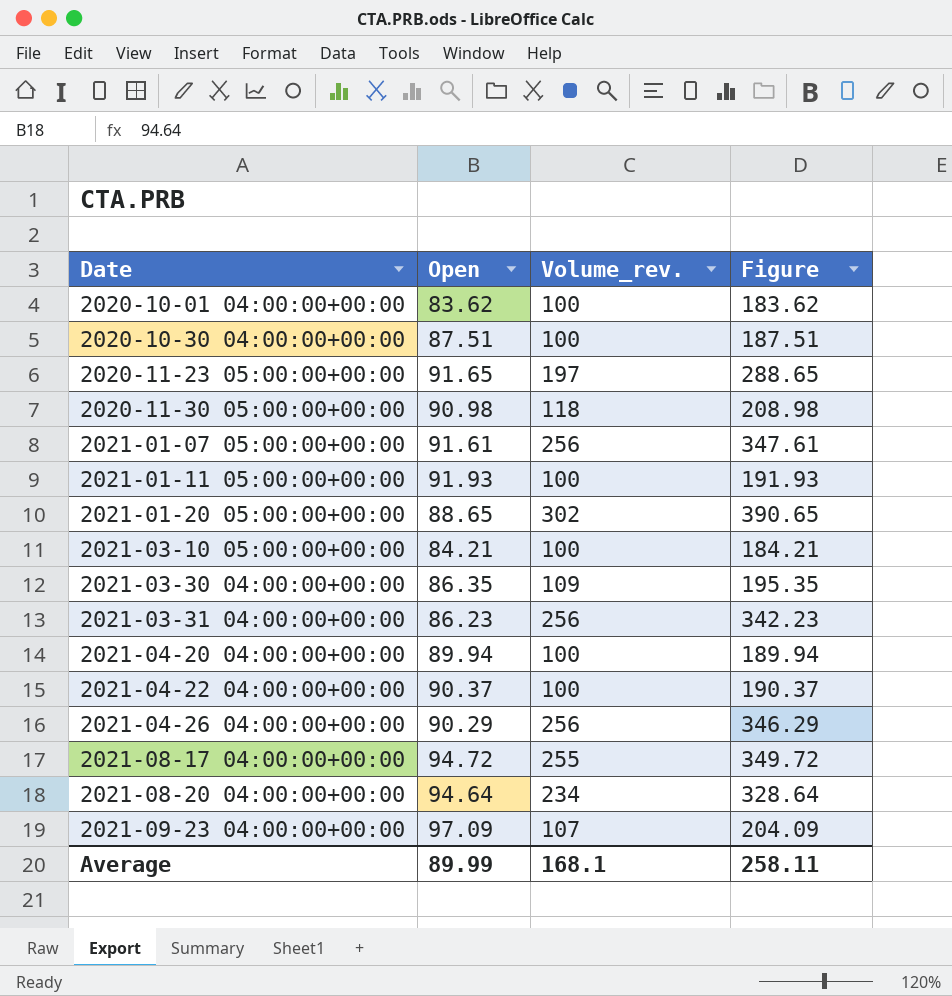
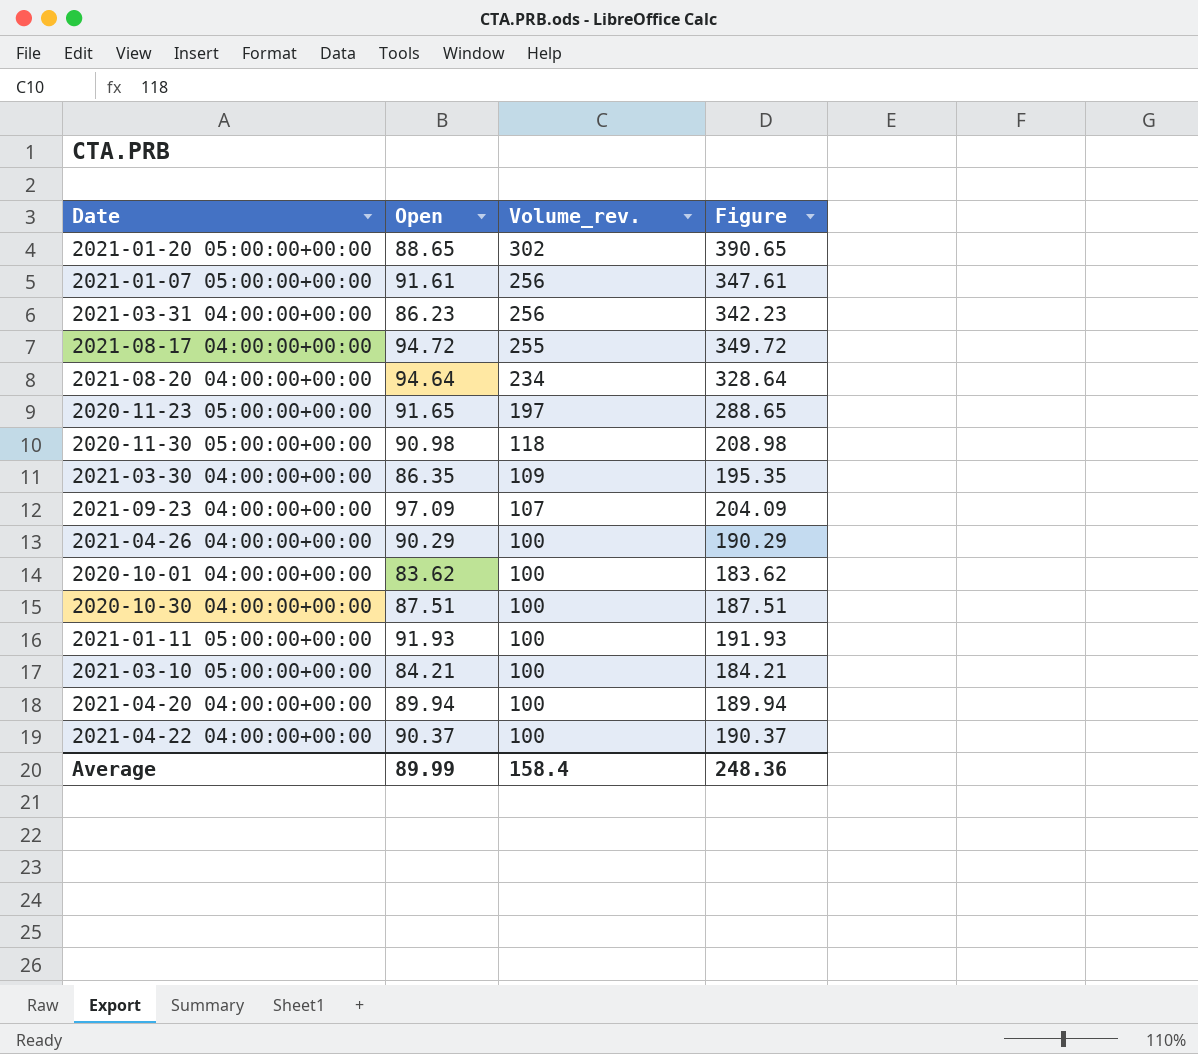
row order: Date ascending -> Volume_rev. descending
2021-04-26 04:00:00+00:00 | Volume_rev.: 256 -> 100
2021-04-26 04:00:00+00:00 | Figure: 346.29 -> 190.29
Average | Volume_rev.: 168.1 -> 158.4
Average | Figure: 258.11 -> 248.36

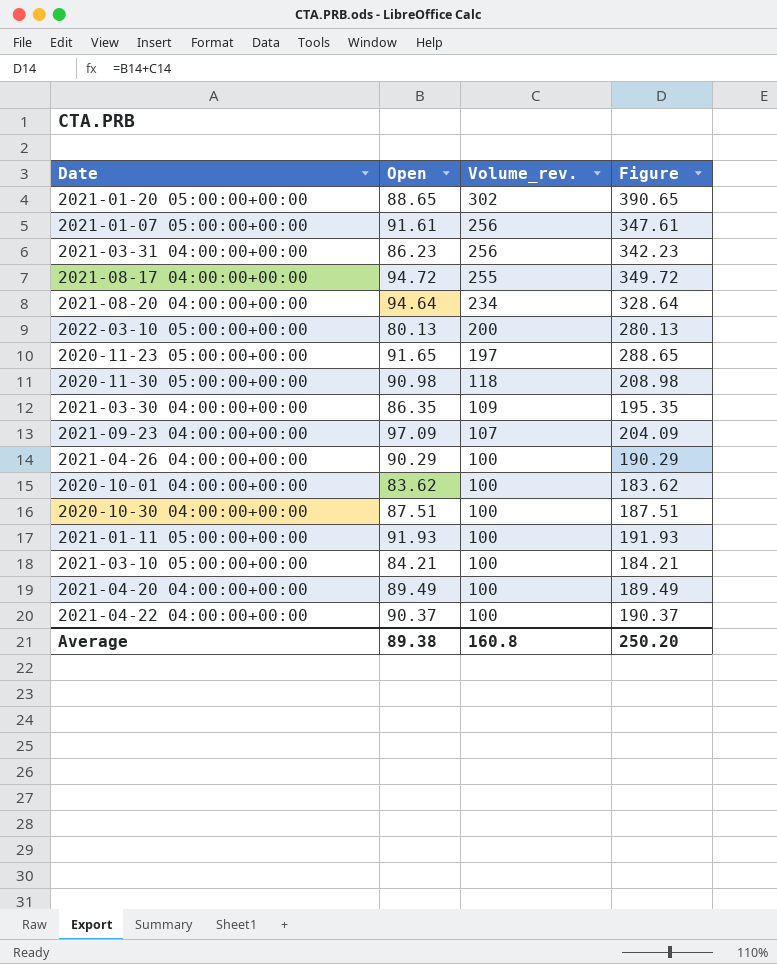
row 2022-03-10 05:00:00+00:00: none -> 80.13 | 200 | 280.13
2021-04-20 04:00:00+00:00 | Open: 89.94 -> 89.49
2021-04-20 04:00:00+00:00 | Figure: 189.94 -> 189.49
Average | Open: 89.99 -> 89.38
Average | Volume_rev.: 158.4 -> 160.8
Average | Figure: 248.36 -> 250.20

